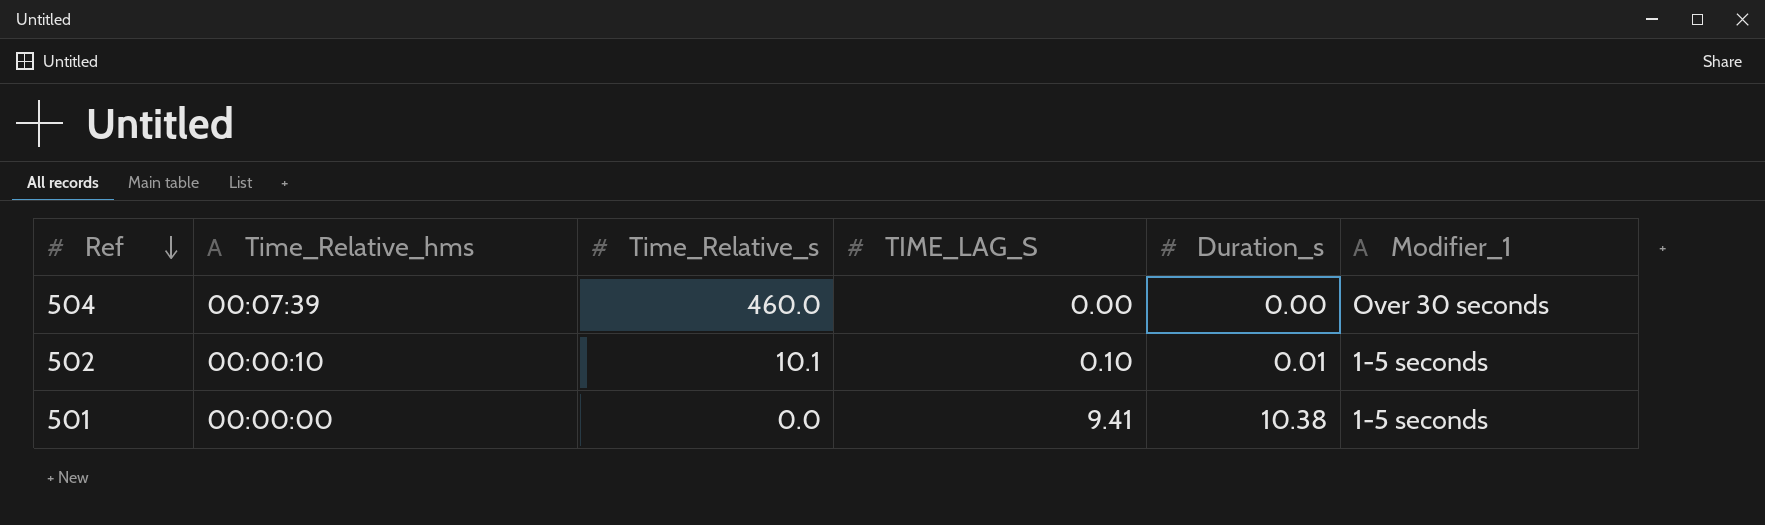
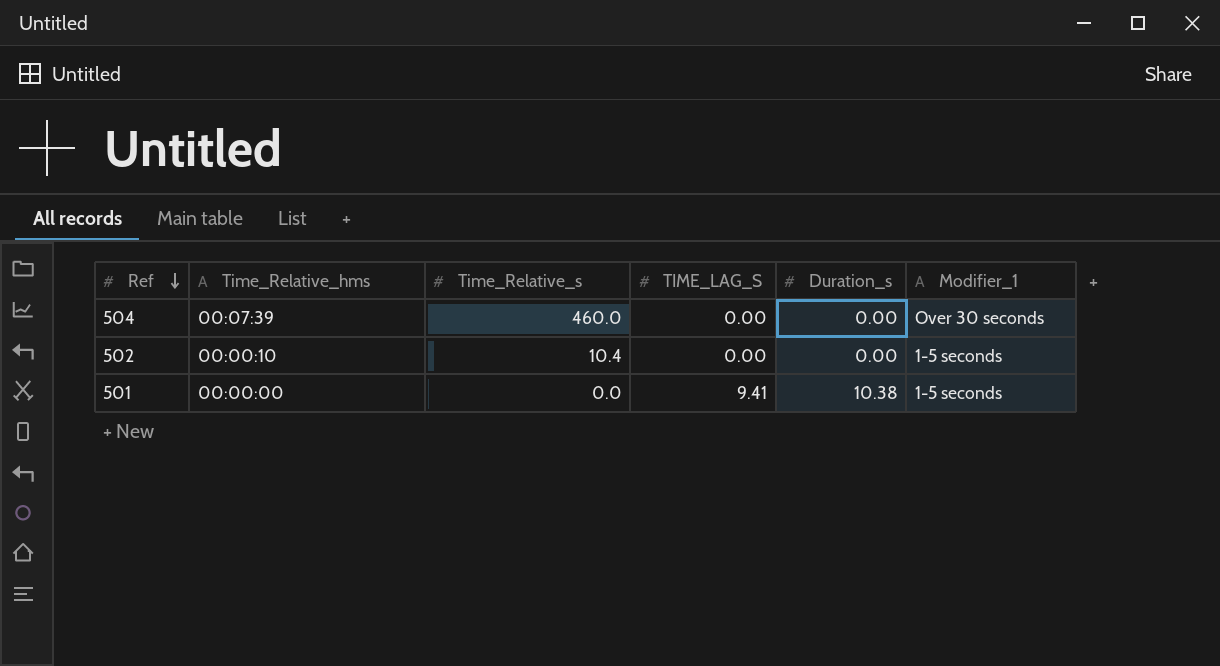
502 | Time_Relative_s: 10.1 -> 10.4
502 | TIME_LAG_S: 0.10 -> 0.00
502 | Duration_s: 0.01 -> 0.00

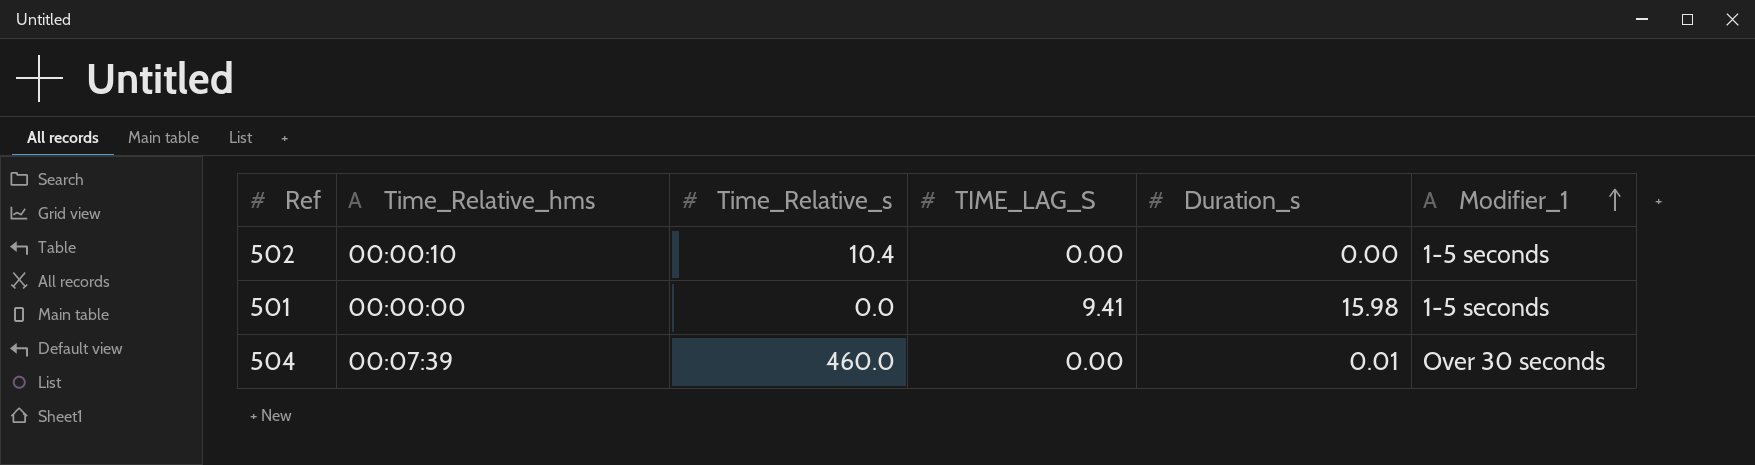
row order: Ref descending -> Modifier_1 ascending
501 | Duration_s: 10.38 -> 15.98
504 | Duration_s: 0.00 -> 0.01

